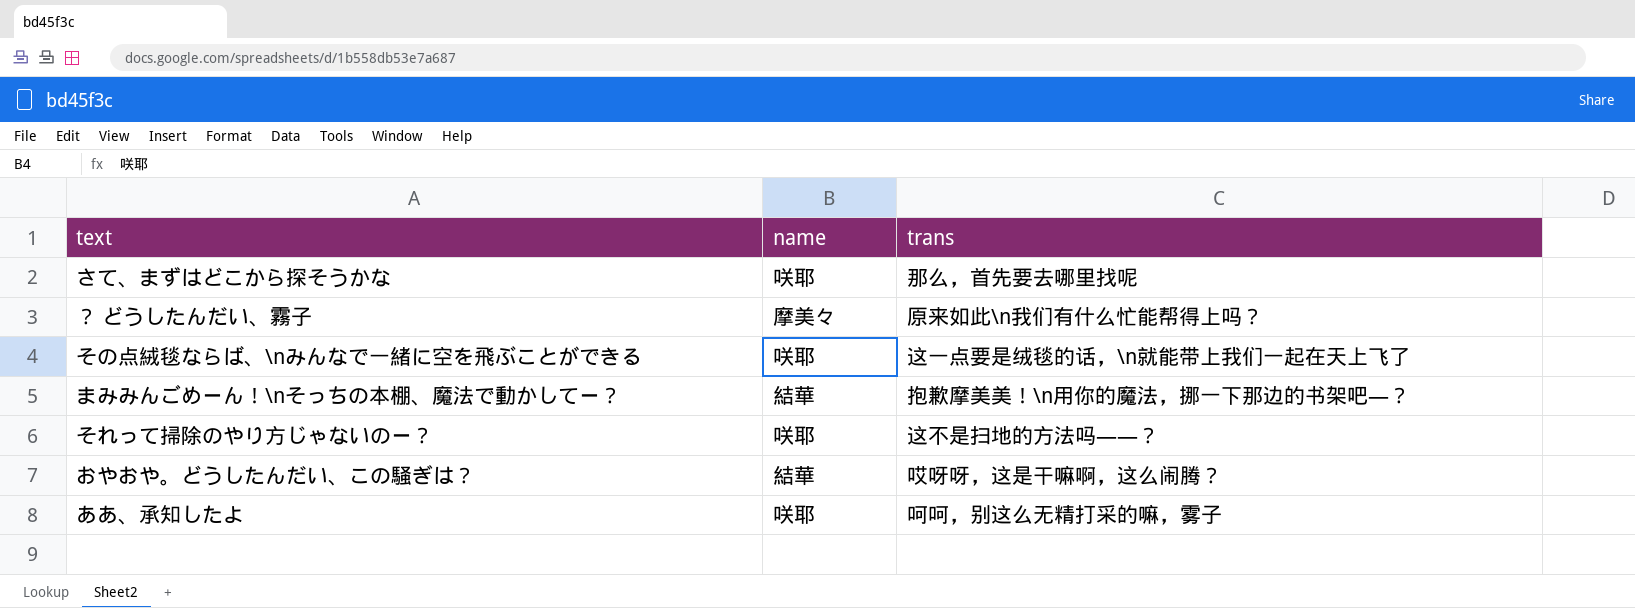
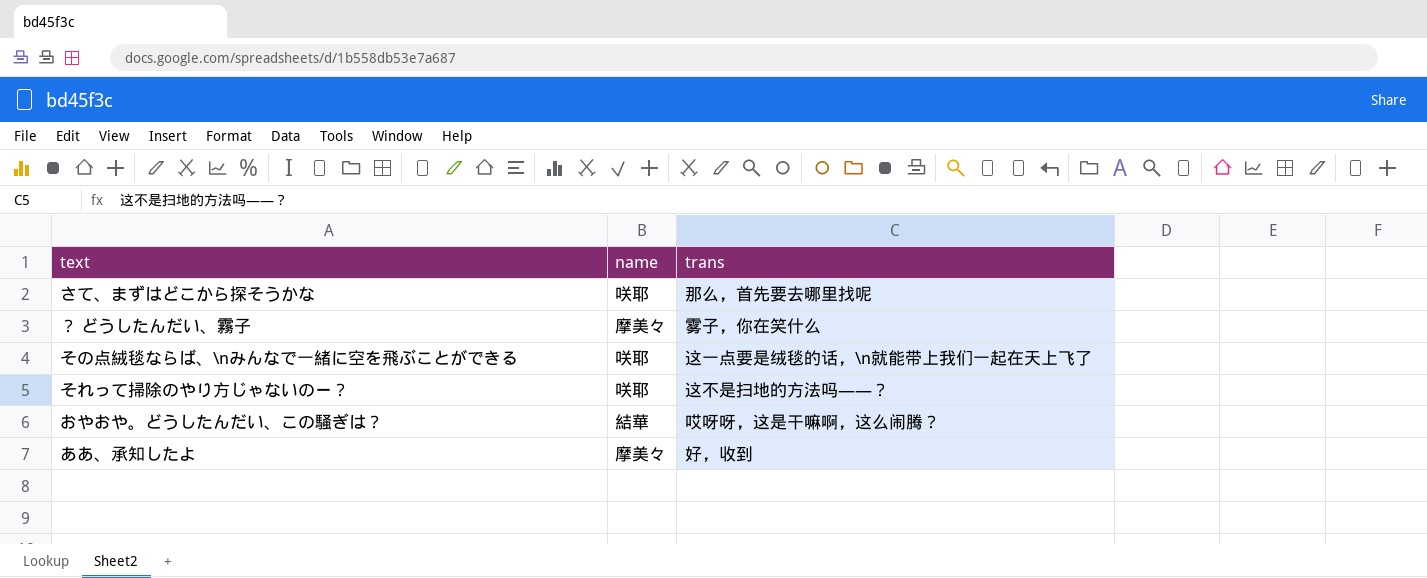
row まみみんごめーん！\nそっちの本棚、魔法で動かしてー？: 結華 | 抱歉摩美美！\n用你的魔法，挪一下那边的书架吧—？ -> none
？ どうしたんだい、霧子 | trans: 原来如此\n我们有什么忙能帮得上吗？ -> 雾子，你在笑什么
ああ、承知したよ | name: 咲耶 -> 摩美々
ああ、承知したよ | trans: 呵呵，别这么无精打采的嘛，雾子 -> 好，收到

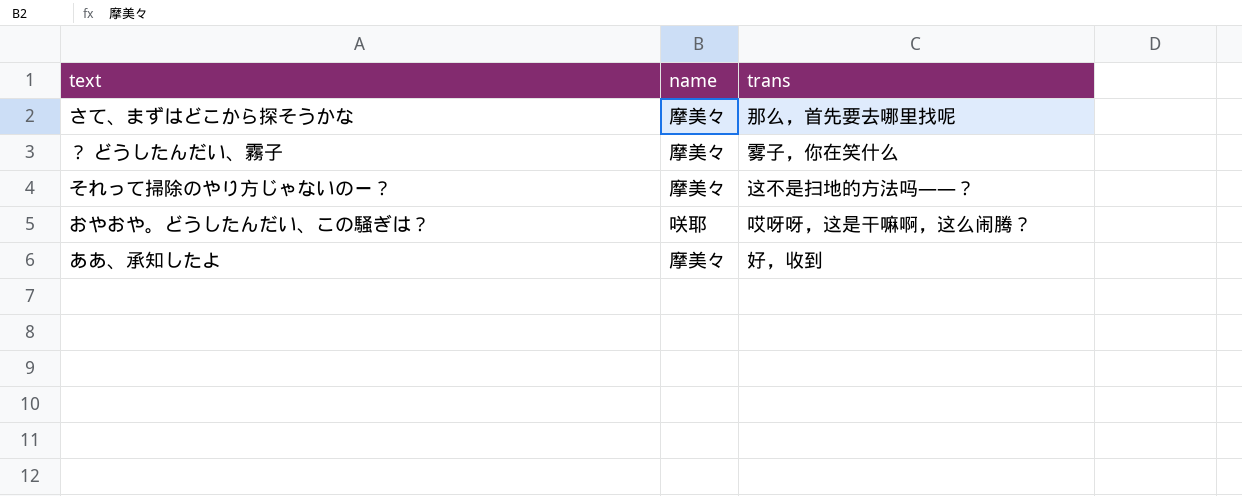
row その点絨毯ならば、\nみんなで一緒に空を飛ぶことができる: 咲耶 | 这一点要是绒毯的话，\n就能带上我们一起在天上飞了 -> none
さて、まずはどこから探そうかな | name: 咲耶 -> 摩美々
それって掃除のやり方じゃないのー？ | name: 咲耶 -> 摩美々
おやおや。どうしたんだい、この騒ぎは？ | name: 結華 -> 咲耶

